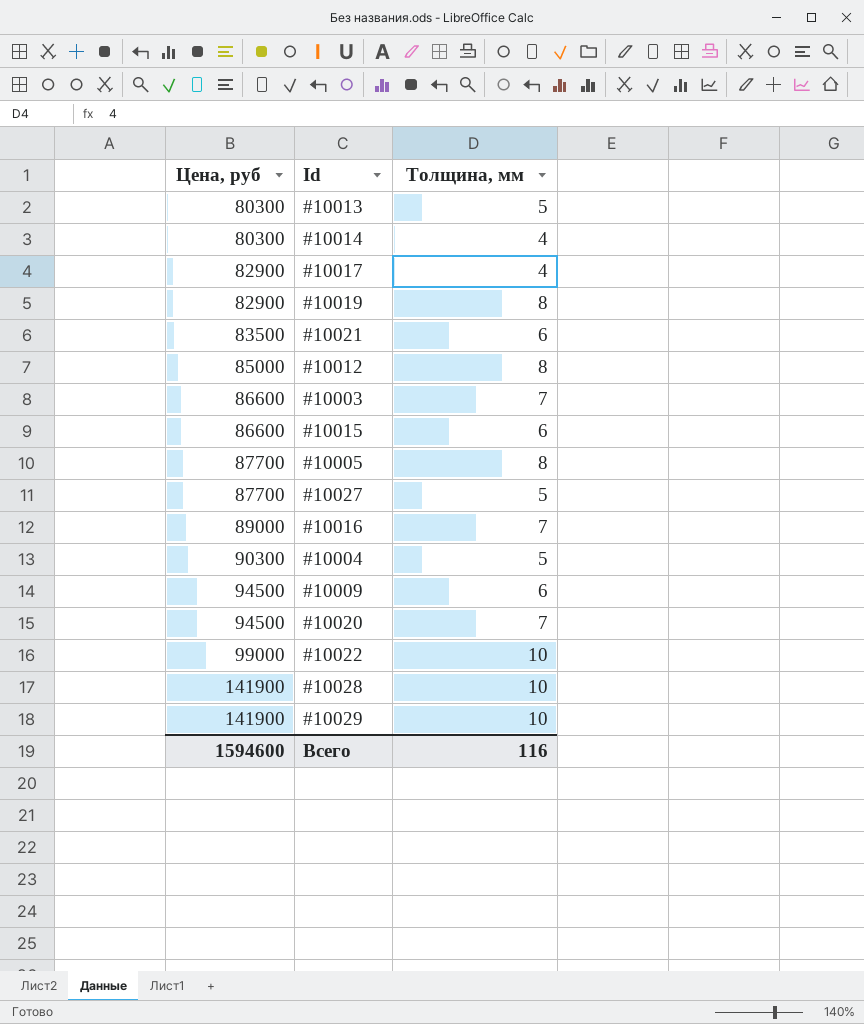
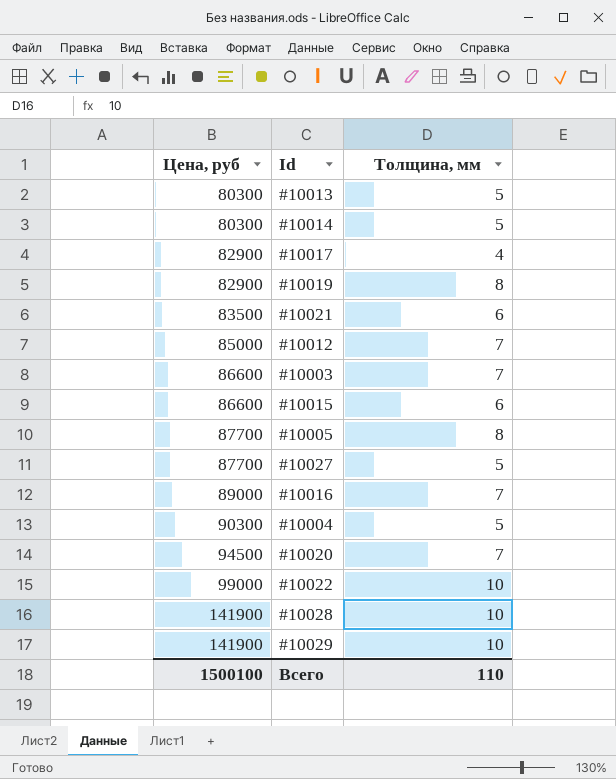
row #10009: 94500 | 6 -> none
#10014 | Толщина, мм: 4 -> 5
#10012 | Толщина, мм: 8 -> 7
Всего | Цена, руб: 1594600 -> 1500100
Всего | Толщина, мм: 116 -> 110

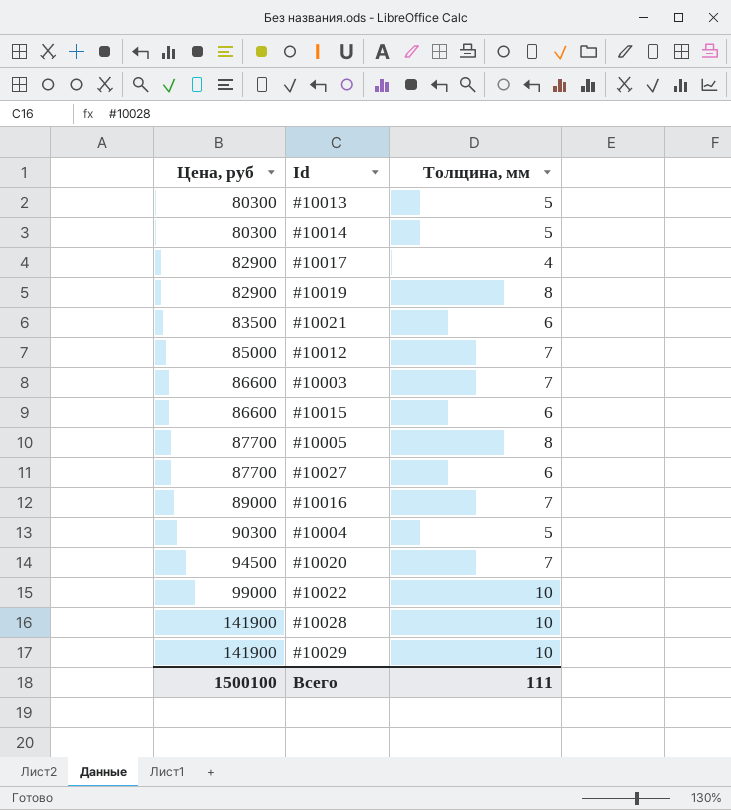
#10027 | Толщина, мм: 5 -> 6
Всего | Толщина, мм: 110 -> 111

